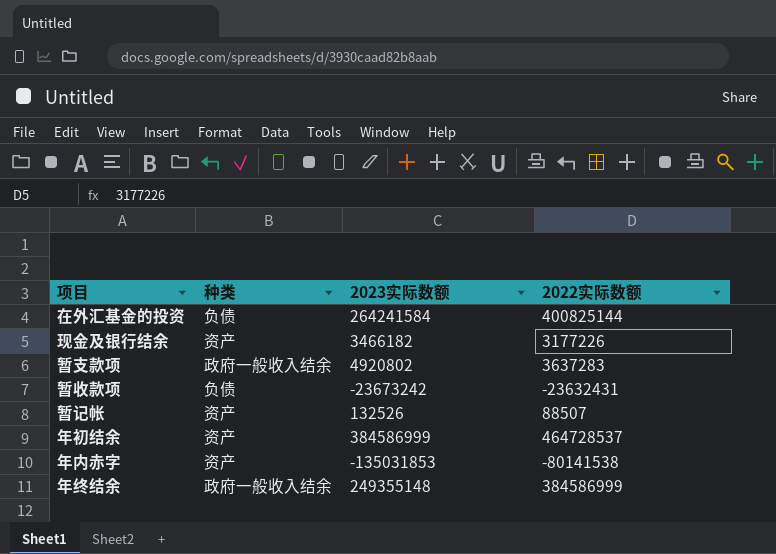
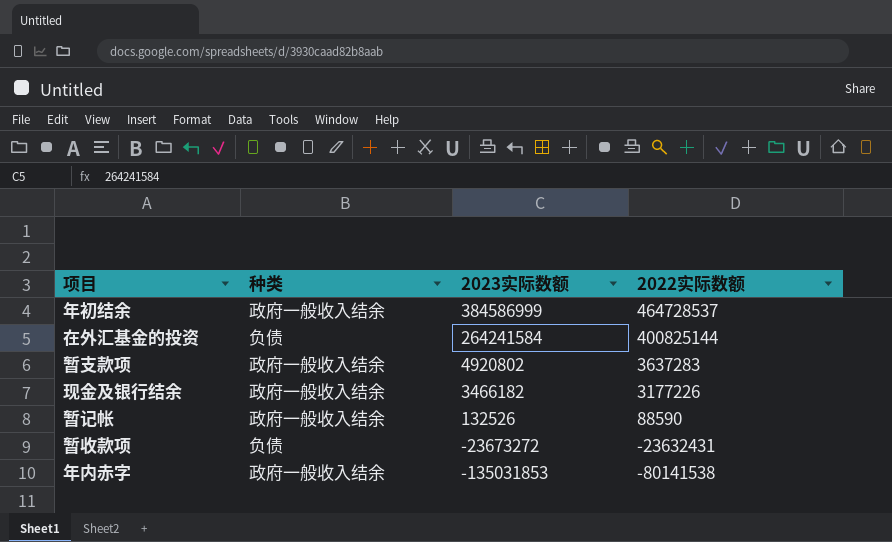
row order: none -> 2023实际数额 descending
row 年终结余: 政府一般收入结余 | 249355148 | 384586999 -> none
年初结余 | 种类: 资产 -> 政府一般收入结余
现金及银行结余 | 种类: 资产 -> 政府一般收入结余
暂记帐 | 种类: 资产 -> 政府一般收入结余
暂记帐 | 2022实际数额: 88507 -> 88590
暂收款项 | 2023实际数额: -23673242 -> -23673272
年内赤字 | 种类: 资产 -> 政府一般收入结余

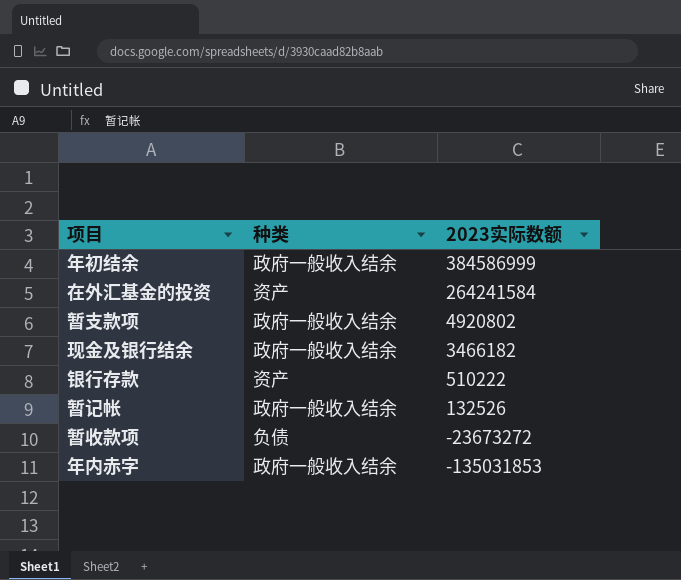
column 2022实际数额 | position: 4 -> none
在外汇基金的投资 | 种类: 负债 -> 资产
row 银行存款: none -> 资产 | 510222

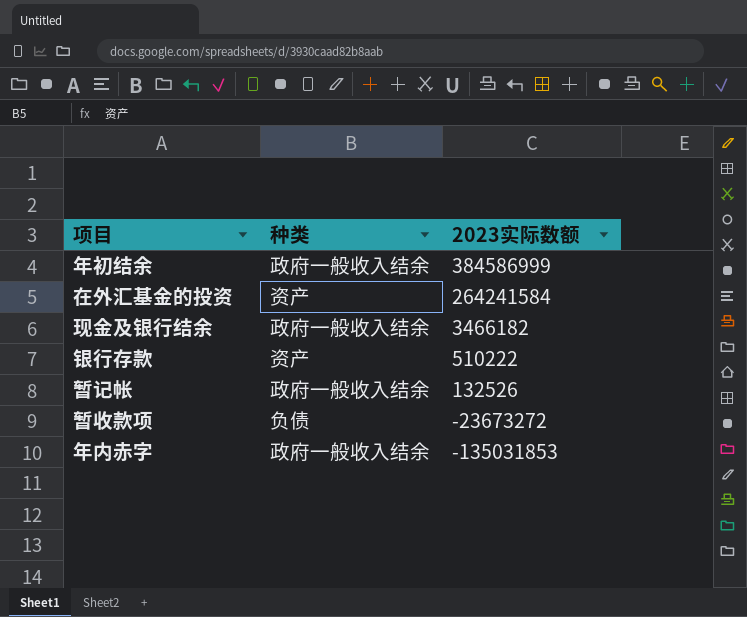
row 暂支款项: 政府一般收入结余 | 4920802 -> none

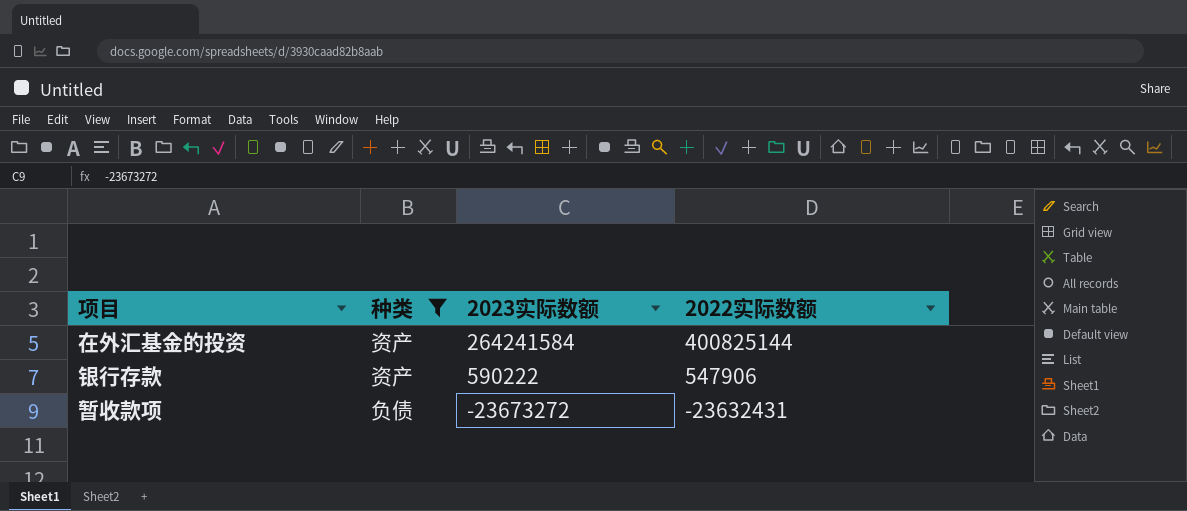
filter: none -> 种类 != 政府一般收入结余
column 2022实际数额 | position: none -> 4
银行存款 | 2023实际数额: 510222 -> 590222

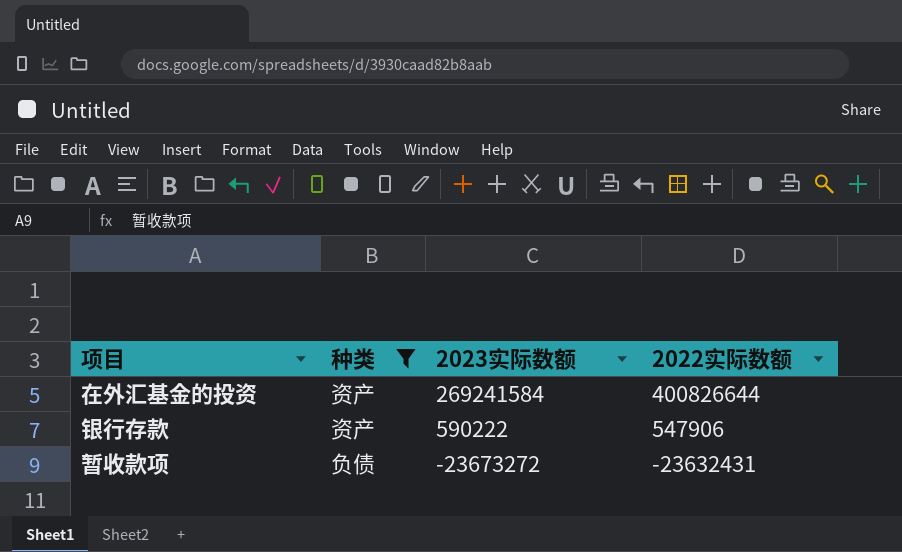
在外汇基金的投资 | 2023实际数额: 264241584 -> 269241584
在外汇基金的投资 | 2022实际数额: 400825144 -> 400826644

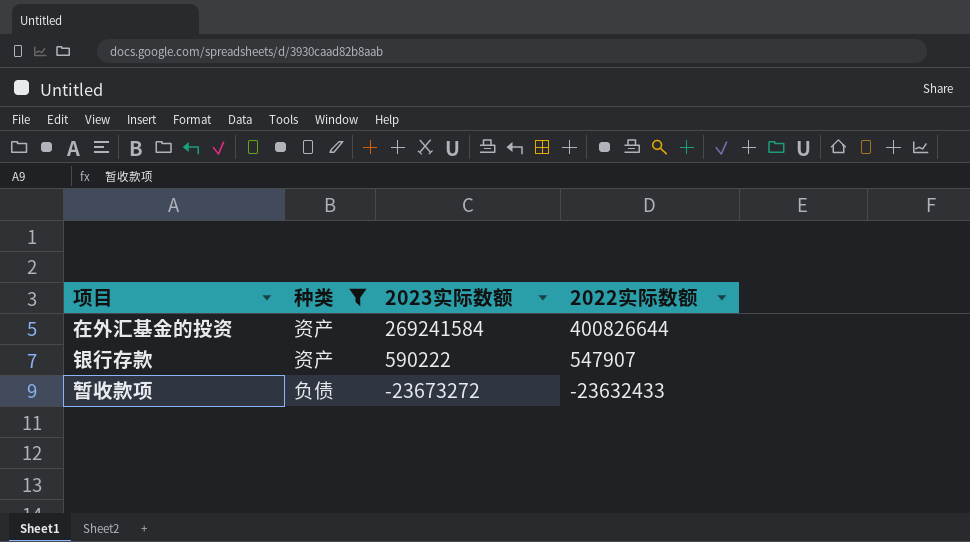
银行存款 | 2022实际数额: 547906 -> 547907
暂收款项 | 2022实际数额: -23632431 -> -23632433

